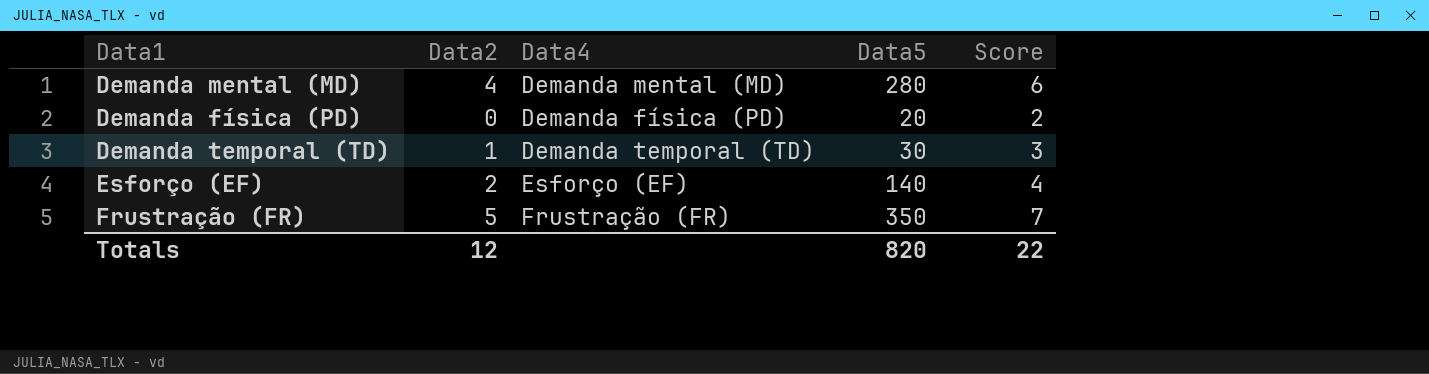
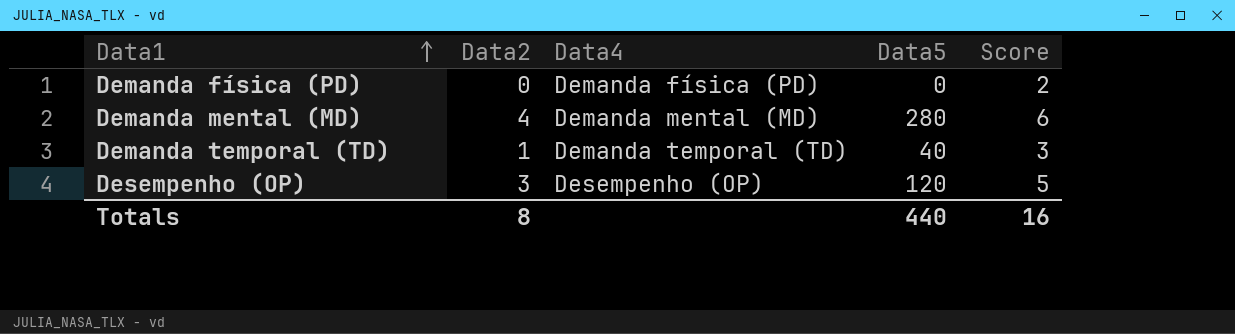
row order: none -> Data1 ascending
row Esforço (EF): 2 | Esforço (EF) | 140 | 4 -> none
row Frustração (FR): 5 | Frustração (FR) | 350 | 7 -> none
Demanda física (PD) | Data5: 20 -> 0
Demanda temporal (TD) | Data5: 30 -> 40
row Desempenho (OP): none -> 3 | Desempenho (OP) | 120 | 5
Totals | Data2: 12 -> 8
Totals | Data5: 820 -> 440
Totals | Score: 22 -> 16

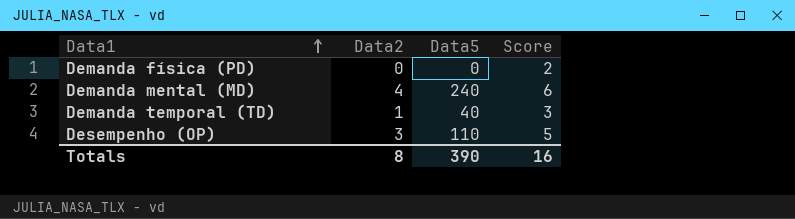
column Data4 | position: 3 -> none
Demanda mental (MD) | Data5: 280 -> 240
Desempenho (OP) | Data5: 120 -> 110
Totals | Data5: 440 -> 390

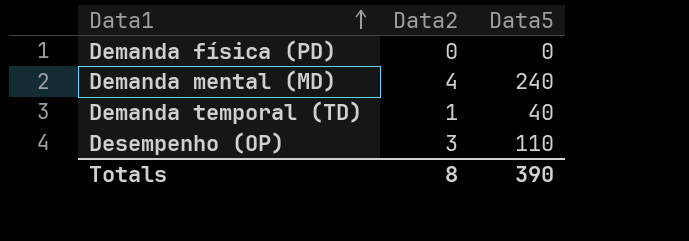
column Score | formula: [Data2] + 2 -> none

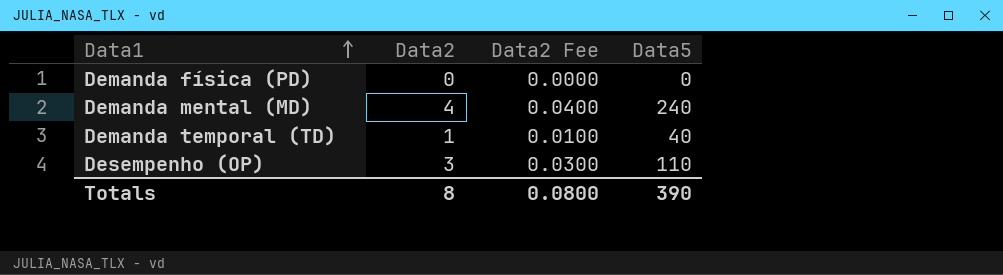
column Data2 Fee | formula: none -> [Data2] * 0.01

